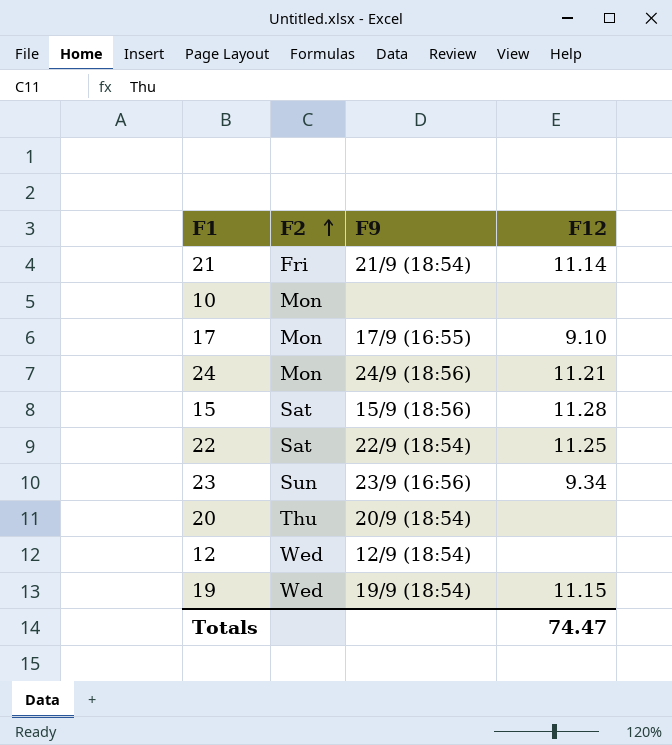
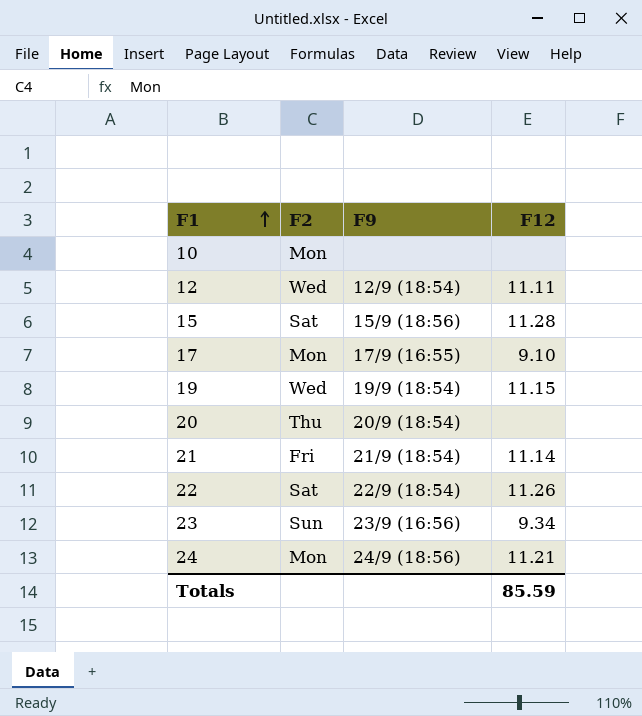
row order: F2 ascending -> F1 ascending
12 | F12: none -> 11.11
22 | F12: 11.25 -> 11.26
Totals | F12: 74.47 -> 85.59

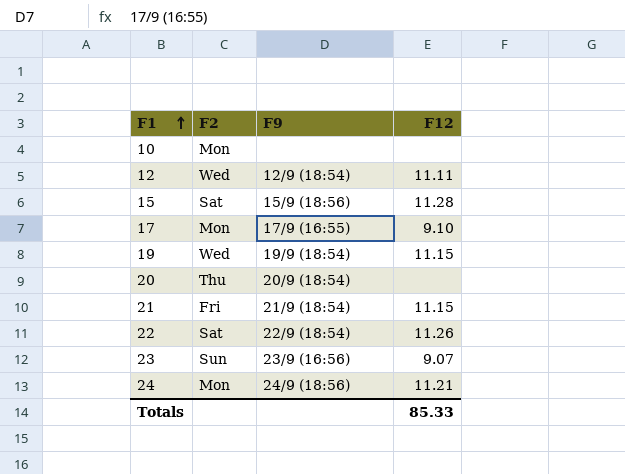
21 | F12: 11.14 -> 11.15
23 | F12: 9.34 -> 9.07
Totals | F12: 85.59 -> 85.33

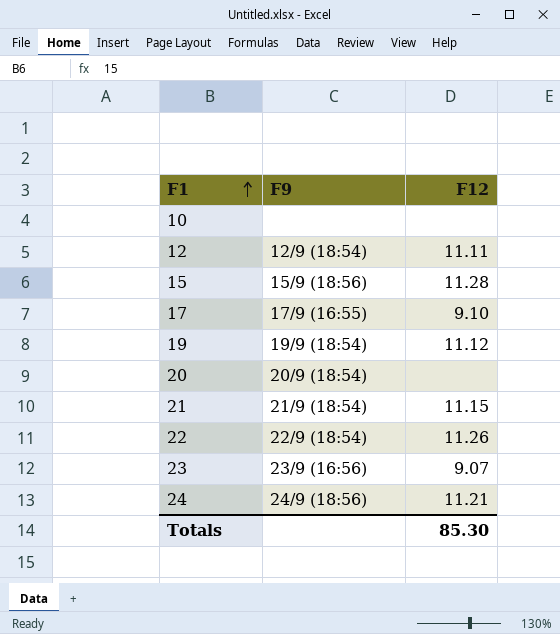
column F2 | position: 2 -> none
19 | F12: 11.15 -> 11.12
Totals | F12: 85.33 -> 85.30

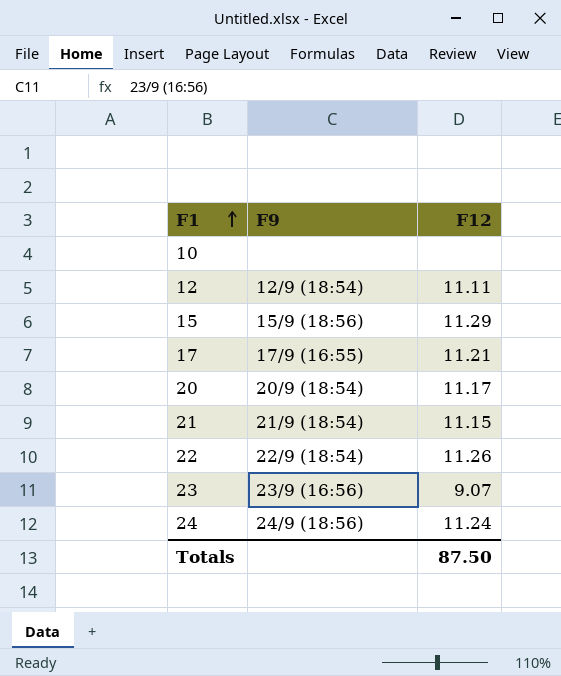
row 19: 19/9 (18:54) | 11.12 -> none
15 | F12: 11.28 -> 11.29
17 | F12: 9.10 -> 11.21
20 | F12: none -> 11.17
24 | F12: 11.21 -> 11.24
Totals | F12: 85.30 -> 87.50

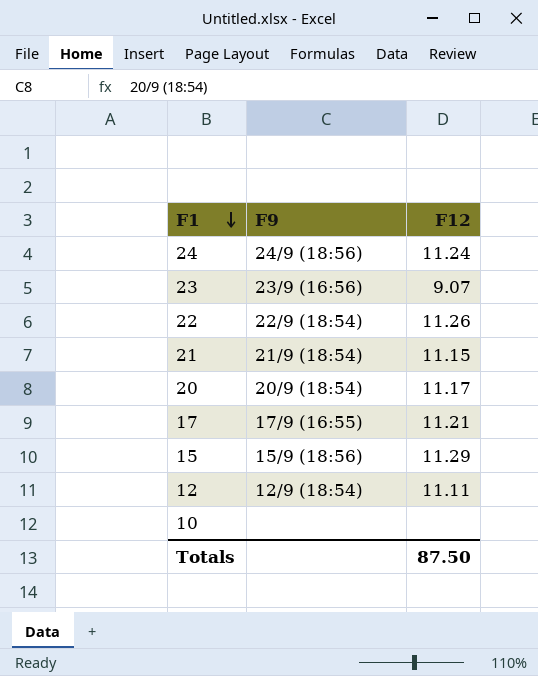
row order: F1 ascending -> F1 descending

